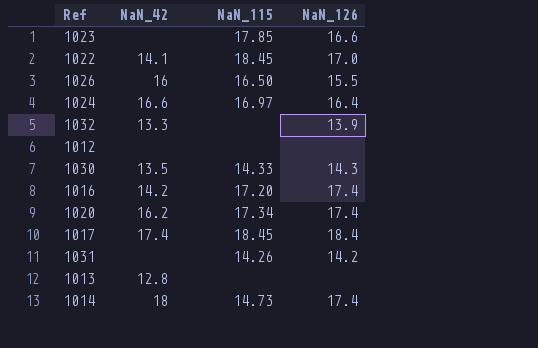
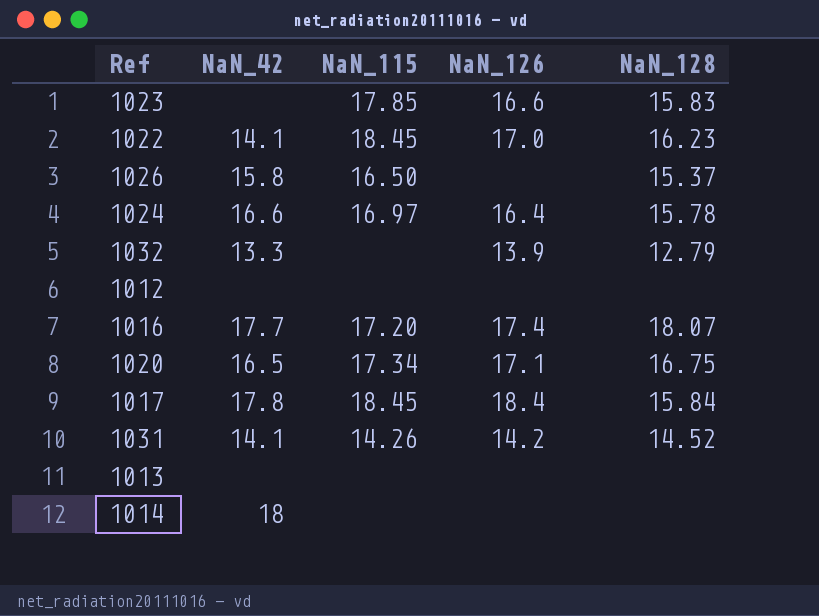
column NaN_128 | position: none -> 5
row 1030: 13.5 | 14.33 | 14.3 -> none
1026 | NaN_42: 16 -> 15.8
1026 | NaN_126: 15.5 -> none
1016 | NaN_42: 14.2 -> 17.7
1020 | NaN_42: 16.2 -> 16.5
1020 | NaN_126: 17.4 -> 17.1
1017 | NaN_42: 17.4 -> 17.8
1031 | NaN_42: none -> 14.1
1013 | NaN_42: 12.8 -> none
1014 | NaN_115: 14.73 -> none
1014 | NaN_126: 17.4 -> none

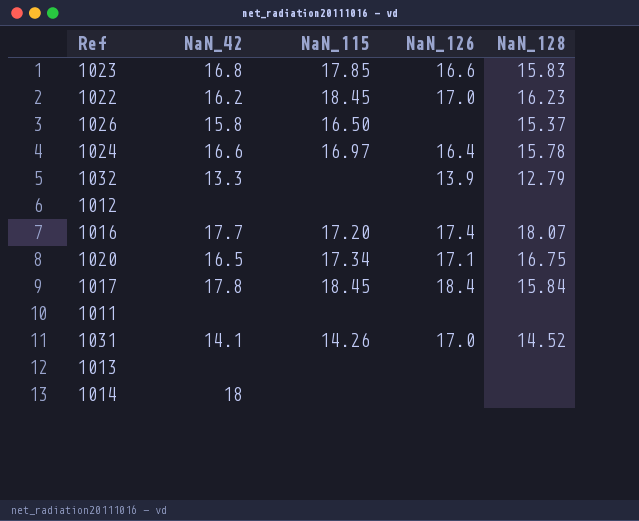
1023 | NaN_42: none -> 16.8
1022 | NaN_42: 14.1 -> 16.2
row 1011: none -> none | none | none | none
1031 | NaN_126: 14.2 -> 17.0

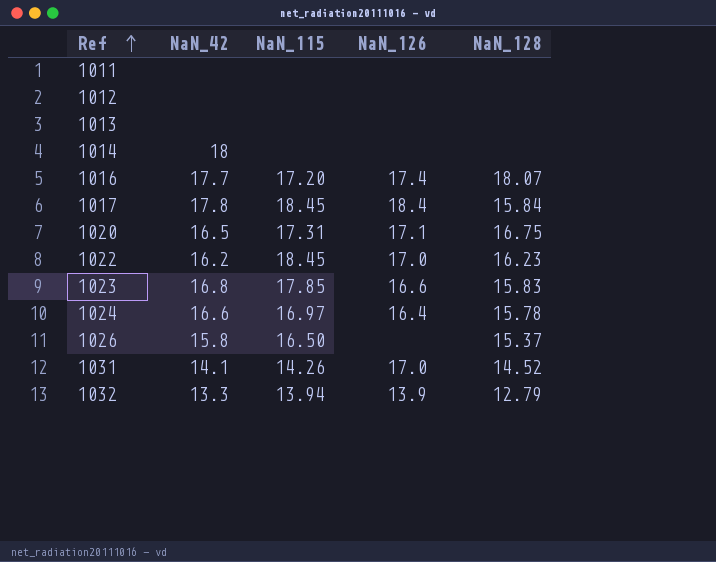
row order: none -> Ref ascending
1020 | NaN_115: 17.34 -> 17.31
1032 | NaN_115: none -> 13.94

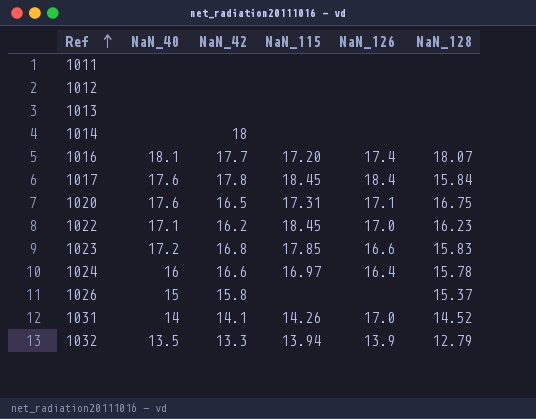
column NaN_40 | position: none -> 2
1026 | NaN_115: 16.50 -> none

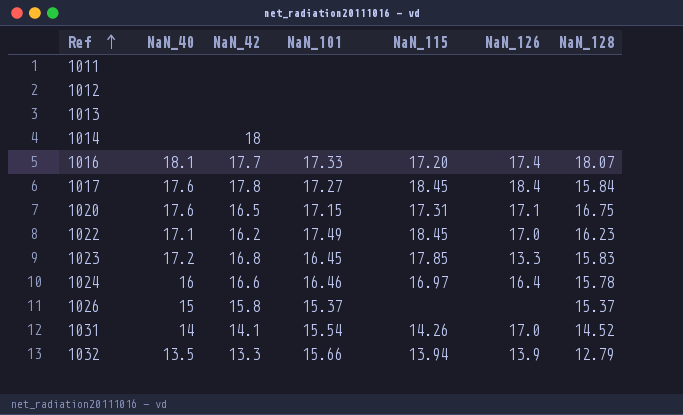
column NaN_101 | position: none -> 4
1023 | NaN_126: 16.6 -> 13.3

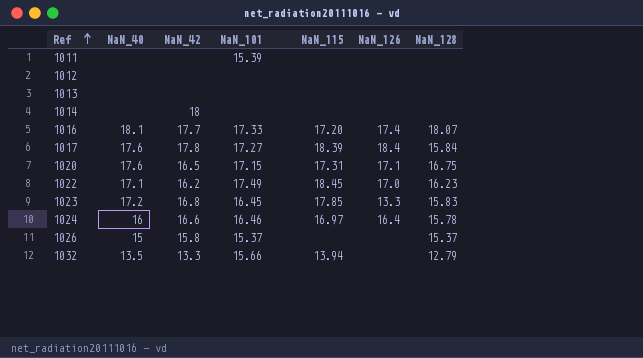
row 1031: 14 | 14.1 | 15.54 | 14.26 | 17.0 | 14.52 -> none
1011 | NaN_101: none -> 15.39
1017 | NaN_115: 18.45 -> 18.39
1032 | NaN_126: 13.9 -> none

